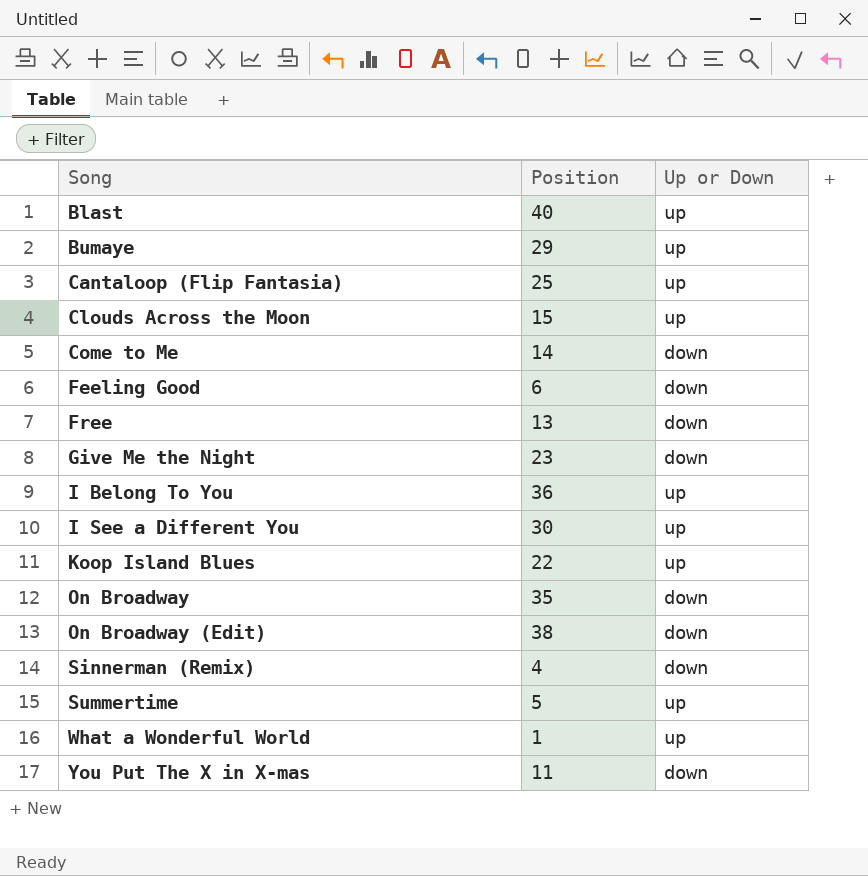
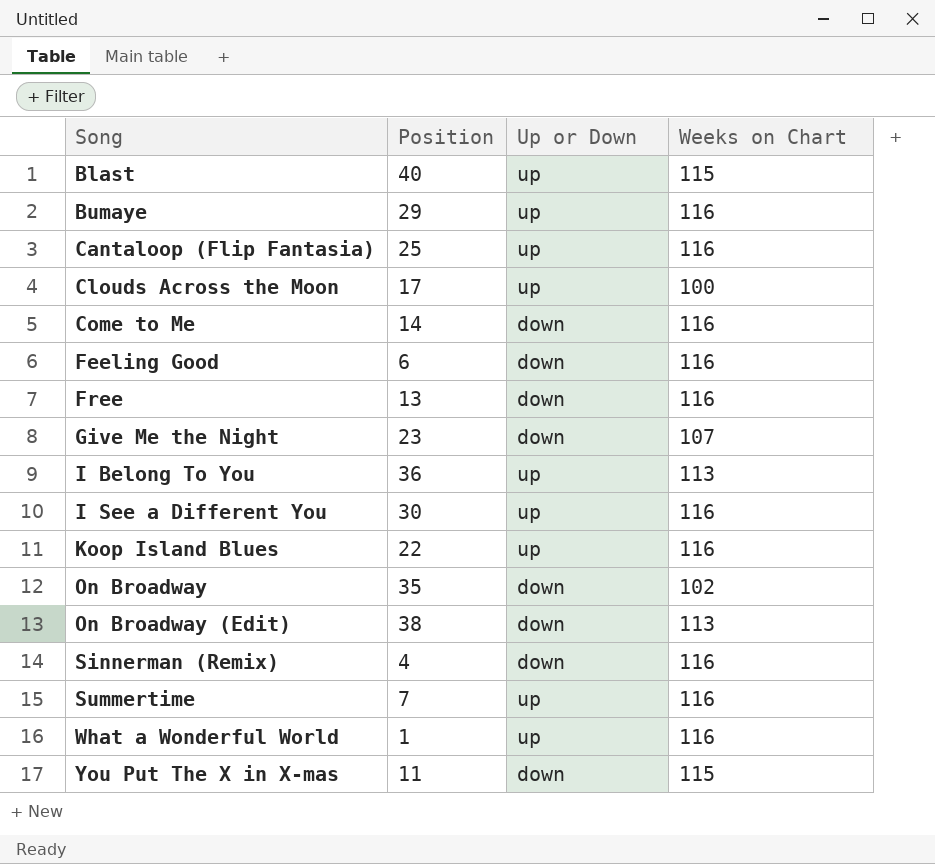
column Weeks on Chart | position: none -> 4
Clouds Across the Moon | Position: 15 -> 17
Summertime | Position: 5 -> 7

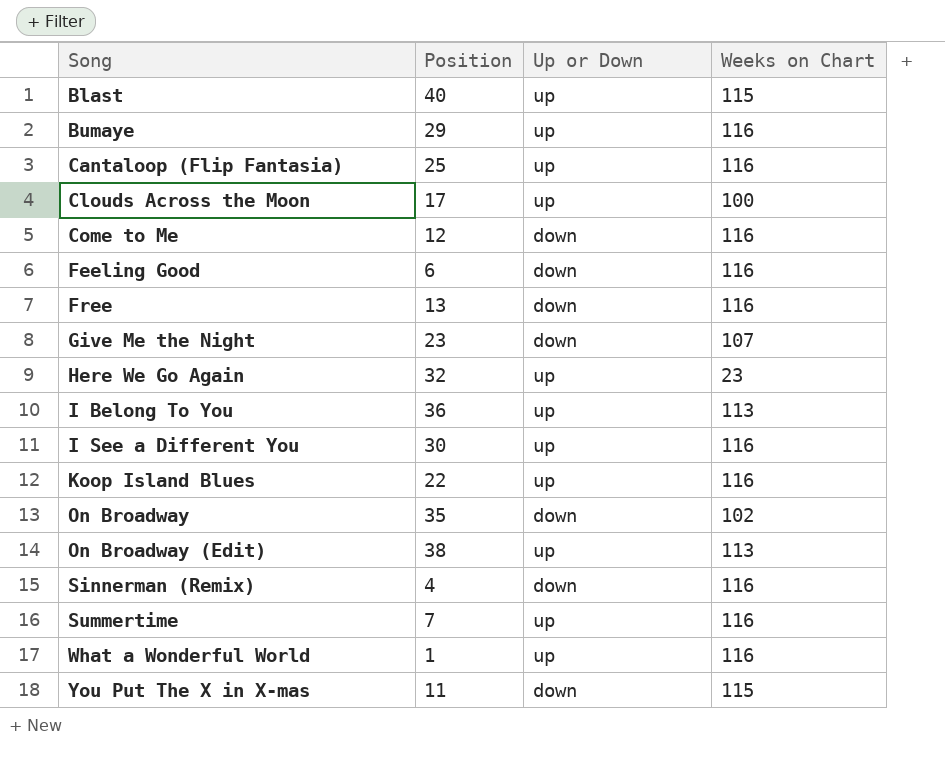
Come to Me | Position: 14 -> 12
row Here We Go Again: none -> 32 | up | 23
On Broadway (Edit) | Up or Down: down -> up

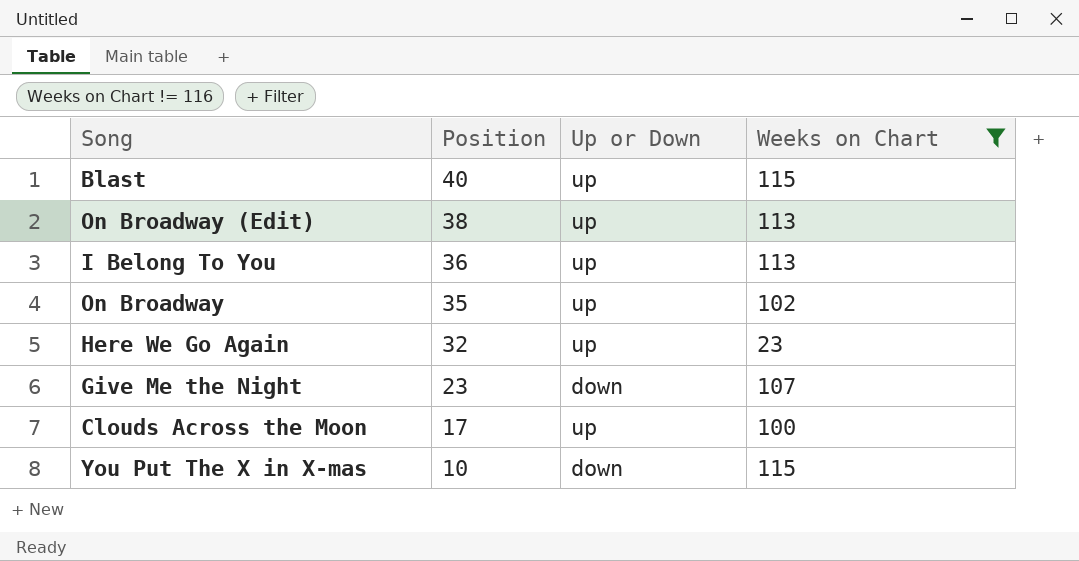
filter: none -> Weeks on Chart != 116
row order: Song ascending -> Position descending
On Broadway | Up or Down: down -> up
You Put The X in X-mas | Position: 11 -> 10

